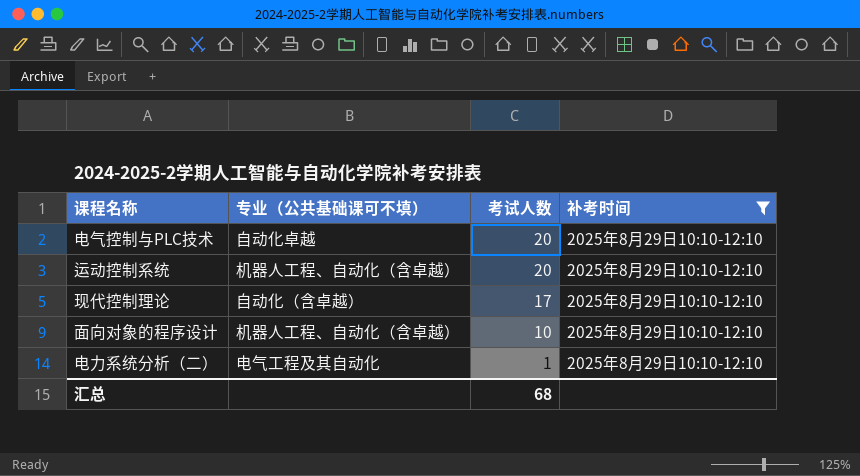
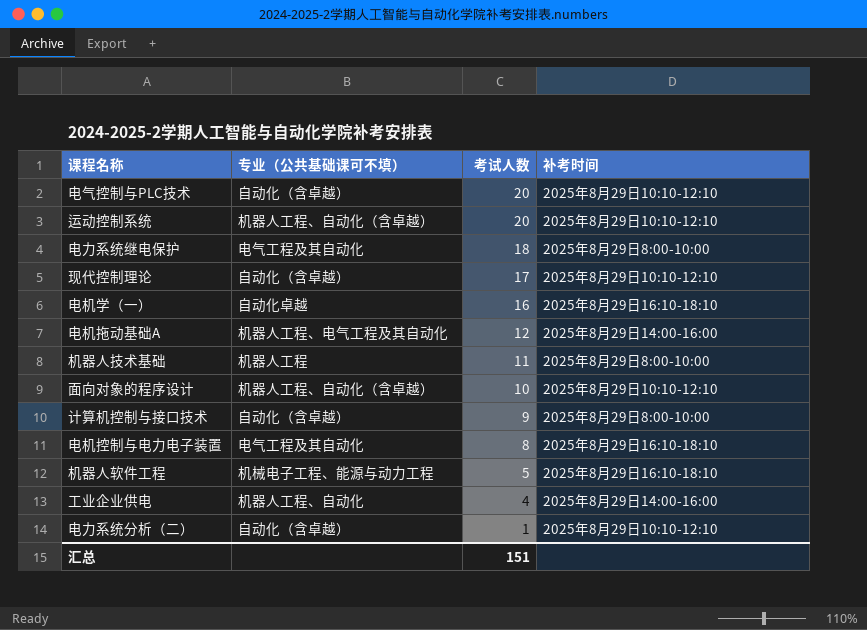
filter: 补考时间 = 2025年8月29日10:10-12:10 -> none
电气控制与PLC技术 | 专业（公共基础课可不填）: 自动化卓越 -> 自动化（含卓越）
电力系统分析（二） | 专业（公共基础课可不填）: 电气工程及其自动化 -> 自动化（含卓越）
汇总 | 考试人数: 68 -> 151

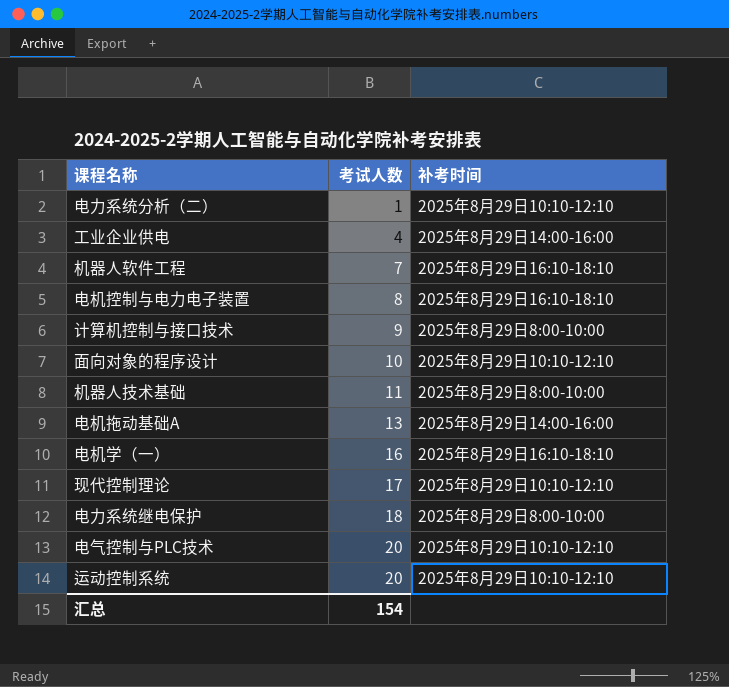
row order: 考试人数 descending -> 考试人数 ascending
column 专业（公共基础课可不填） | position: 2 -> none
机器人软件工程 | 考试人数: 5 -> 7
电机拖动基础A | 考试人数: 12 -> 13
汇总 | 考试人数: 151 -> 154

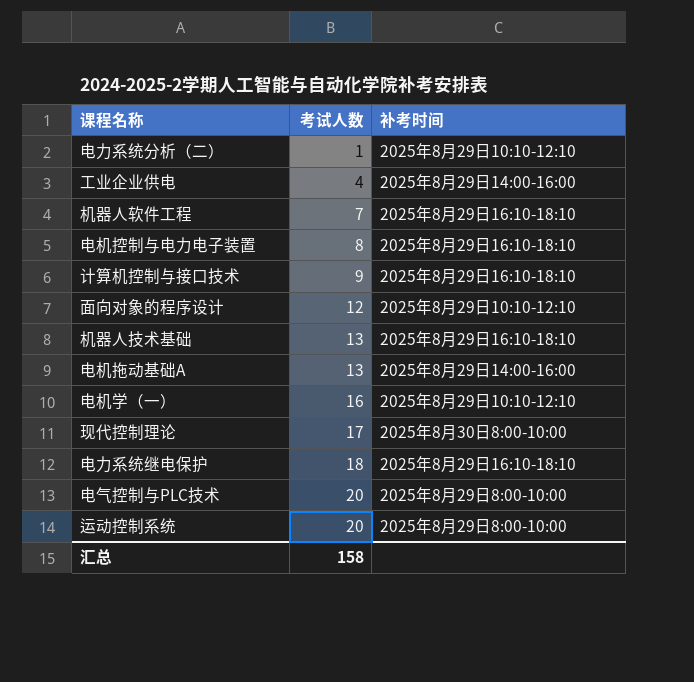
计算机控制与接口技术 | 补考时间: 2025年8月29日8:00-10:00 -> 2025年8月29日16:10-18:10
面向对象的程序设计 | 考试人数: 10 -> 12
机器人技术基础 | 考试人数: 11 -> 13
机器人技术基础 | 补考时间: 2025年8月29日8:00-10:00 -> 2025年8月29日16:10-18:10
电机学（一） | 补考时间: 2025年8月29日16:10-18:10 -> 2025年8月29日10:10-12:10
现代控制理论 | 补考时间: 2025年8月29日10:10-12:10 -> 2025年8月30日8:00-10:00
电力系统继电保护 | 补考时间: 2025年8月29日8:00-10:00 -> 2025年8月29日16:10-18:10
电气控制与PLC技术 | 补考时间: 2025年8月29日10:10-12:10 -> 2025年8月29日8:00-10:00
运动控制系统 | 补考时间: 2025年8月29日10:10-12:10 -> 2025年8月29日8:00-10:00
汇总 | 考试人数: 154 -> 158

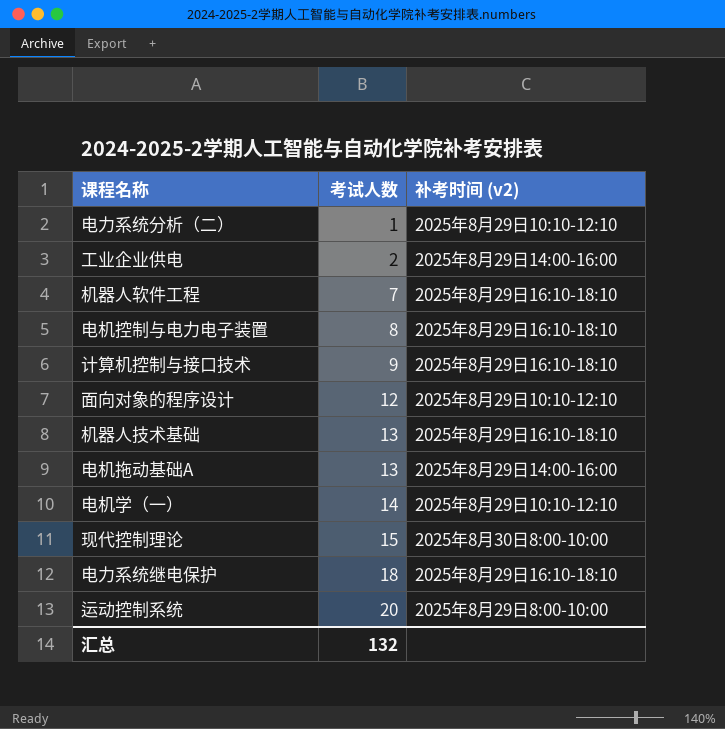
column name: 补考时间 -> 补考时间 (v2)
row 电气控制与PLC技术: 20 | 2025年8月29日8:00-10:00 -> none
工业企业供电 | 考试人数: 4 -> 2
电机学（一） | 考试人数: 16 -> 14
现代控制理论 | 考试人数: 17 -> 15
汇总 | 考试人数: 158 -> 132

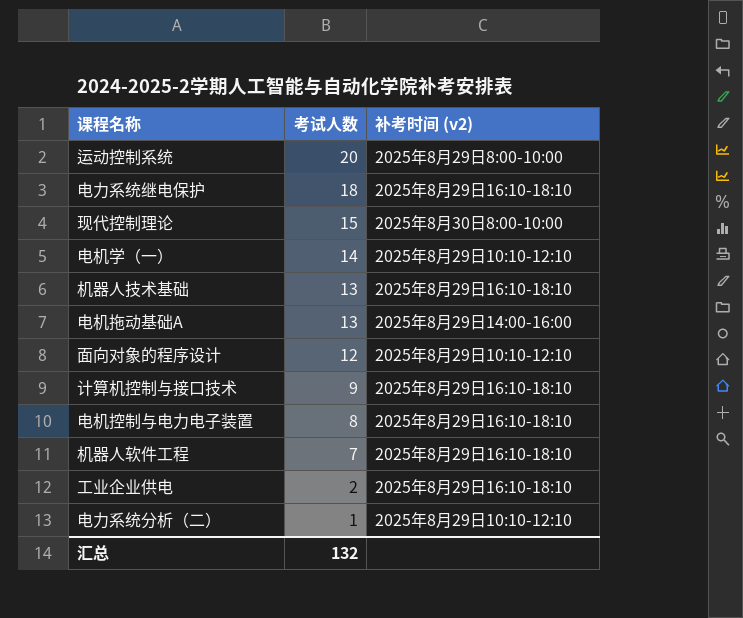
row order: 考试人数 ascending -> 考试人数 descending
工业企业供电 | 补考时间 (v2): 2025年8月29日14:00-16:00 -> 2025年8月29日16:10-18:10

